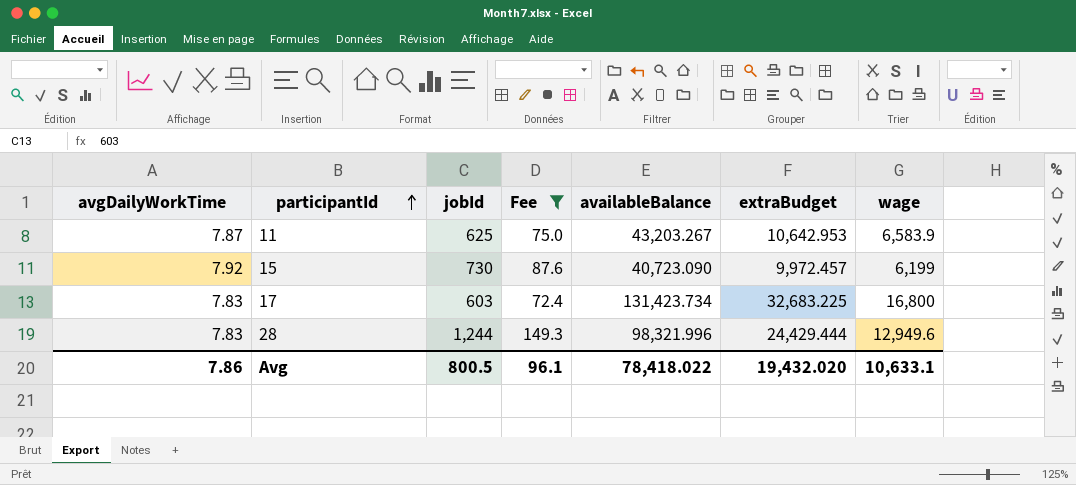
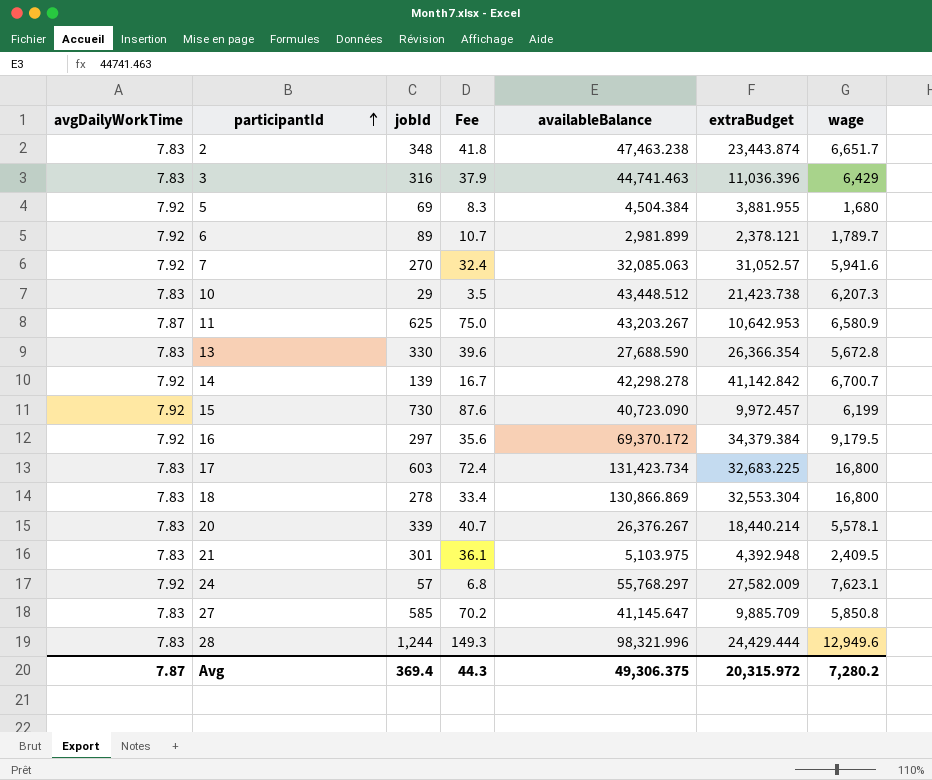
filter: Fee >= 72.4 -> none
11 | wage: 6,583.9 -> 6,580.9
Avg | avgDailyWorkTime: 7.86 -> 7.87
Avg | jobId: 800.5 -> 369.4
Avg | Fee: 96.1 -> 44.3
Avg | availableBalance: 78,418.022 -> 49,306.375
Avg | extraBudget: 19,432.020 -> 20,315.972
Avg | wage: 10,633.1 -> 7,280.2

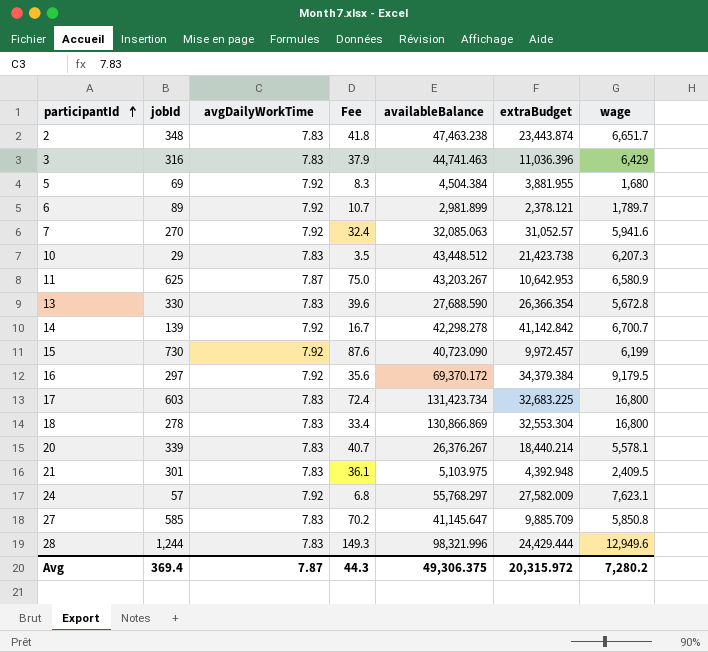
column avgDailyWorkTime | position: 1 -> 3

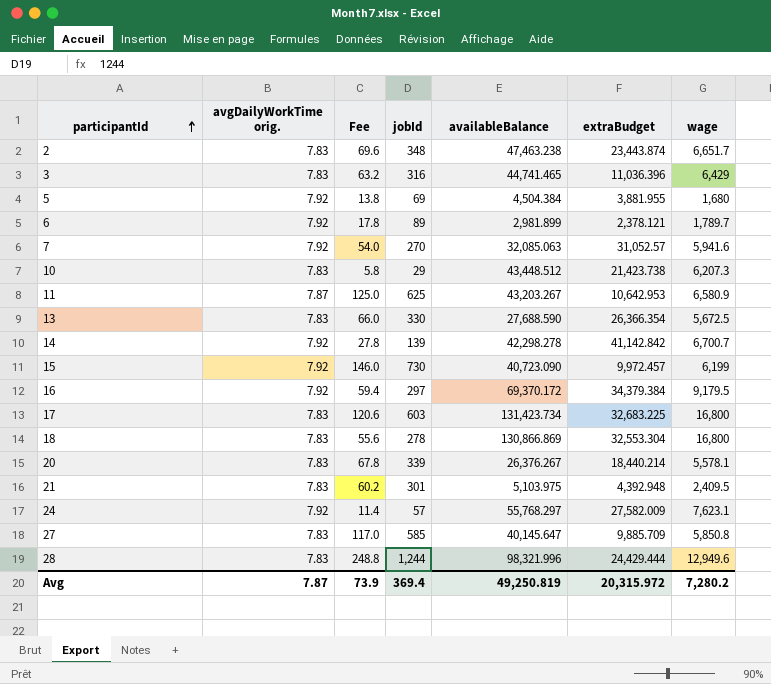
column name: avgDailyWorkTime -> avgDailyWorkTime orig.
column Fee | formula: [jobId] * 0.12 -> [jobId] * 0.2
column jobId | position: 2 -> 4
3 | availableBalance: 44,741.463 -> 44,741.465
13 | wage: 5,672.8 -> 5,672.5
27 | availableBalance: 41,145.647 -> 40,145.647
Avg | Fee: 44.3 -> 73.9
Avg | availableBalance: 49,306.375 -> 49,250.819

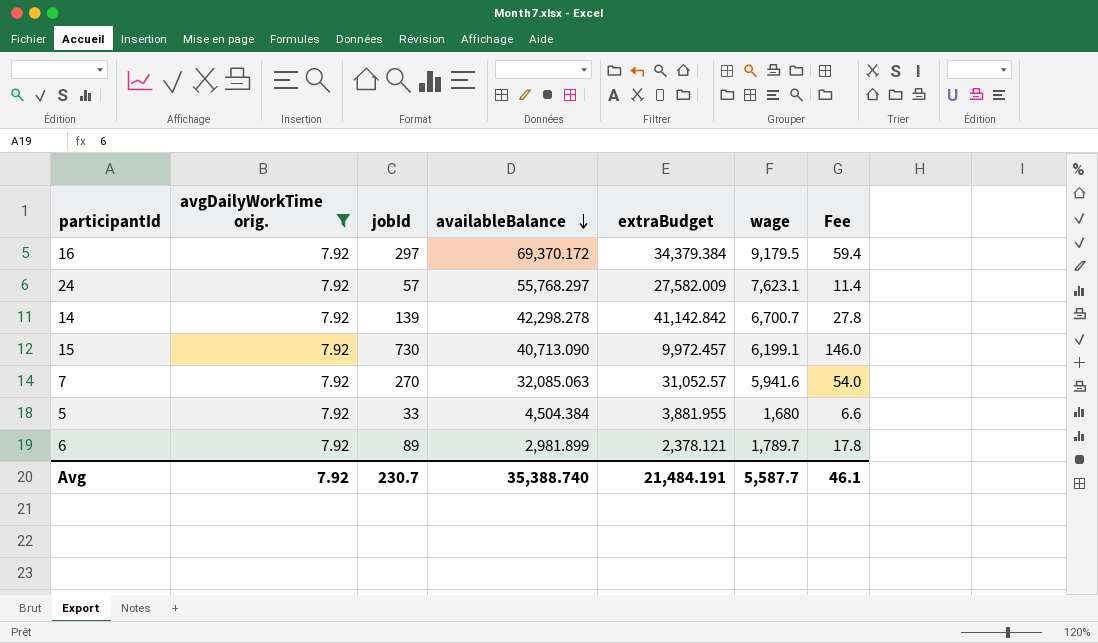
filter: none -> avgDailyWorkTime orig. = 7.92
row order: participantId ascending -> availableBalance descending
column Fee | position: 3 -> 7
15 | availableBalance: 40,723.090 -> 40,713.090
15 | wage: 6,199 -> 6,199.1
5 | jobId: 69 -> 33
5 | Fee: 13.8 -> 6.6
Avg | avgDailyWorkTime orig.: 7.87 -> 7.92
Avg | jobId: 369.4 -> 230.7
Avg | availableBalance: 49,250.819 -> 35,388.740
Avg | extraBudget: 20,315.972 -> 21,484.191
Avg | wage: 7,280.2 -> 5,587.7
Avg | Fee: 73.9 -> 46.1

